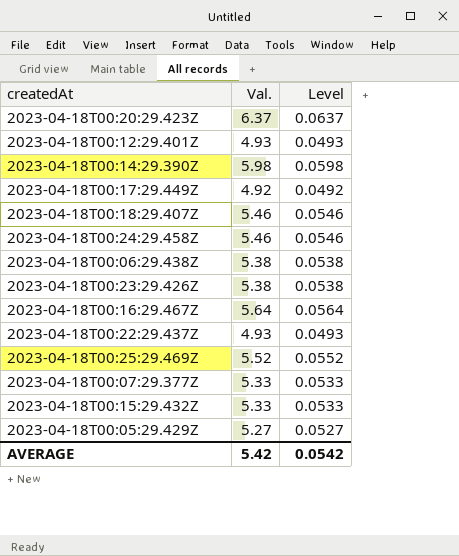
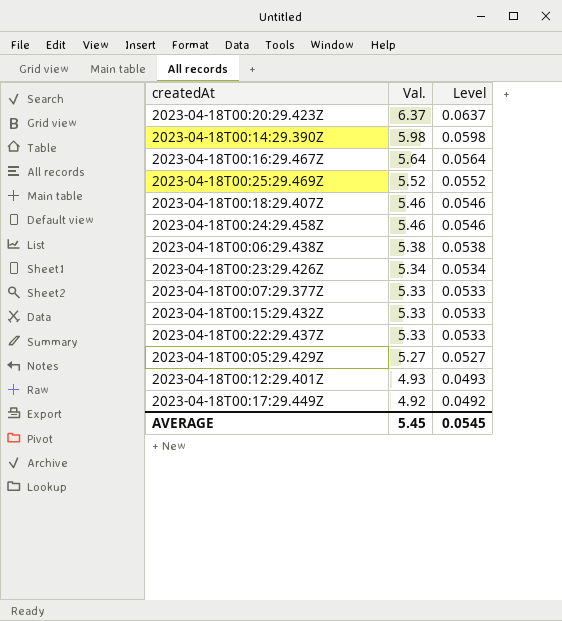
row order: none -> Val. descending
2023-04-18T00:23:29.426Z | Val.: 5.38 -> 5.34
2023-04-18T00:23:29.426Z | Level: 0.0538 -> 0.0534
2023-04-18T00:22:29.437Z | Val.: 4.93 -> 5.33
2023-04-18T00:22:29.437Z | Level: 0.0493 -> 0.0533
AVERAGE | Val.: 5.42 -> 5.45
AVERAGE | Level: 0.0542 -> 0.0545

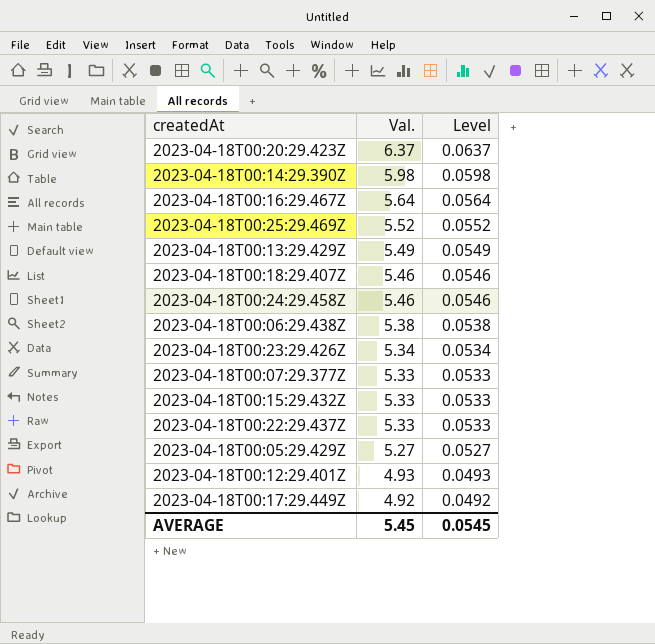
row 2023-04-18T00:13:29.429Z: none -> 5.49 | 0.0549

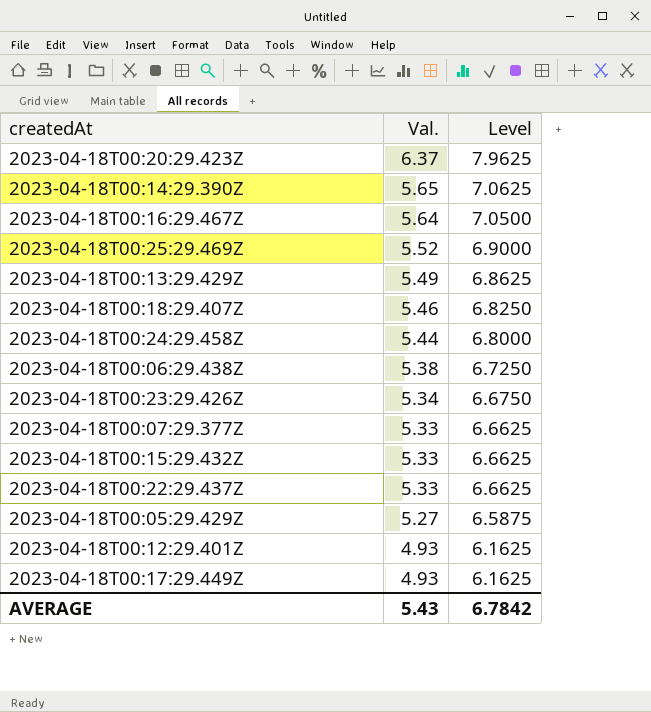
column Level | formula: [Val.] * 0.01 -> [Val.] * 1.25
2023-04-18T00:14:29.390Z | Val.: 5.98 -> 5.65
2023-04-18T00:24:29.458Z | Val.: 5.46 -> 5.44
2023-04-18T00:17:29.449Z | Val.: 4.92 -> 4.93
AVERAGE | Val.: 5.45 -> 5.43
AVERAGE | Level: 0.0545 -> 6.7842

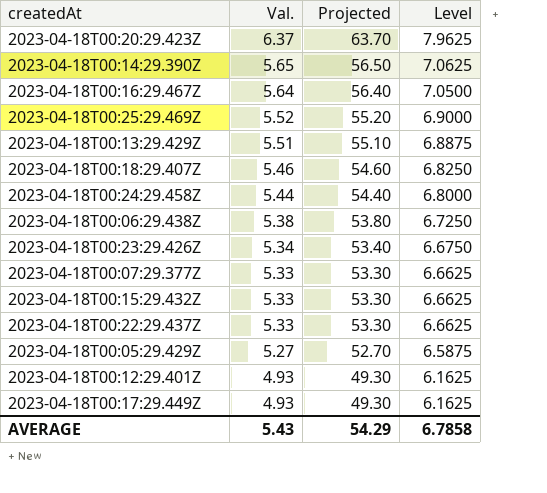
column Projected | formula: none -> [Val.] * 10
2023-04-18T00:13:29.429Z | Val.: 5.49 -> 5.51
2023-04-18T00:13:29.429Z | Level: 6.8625 -> 6.8875
AVERAGE | Level: 6.7842 -> 6.7858

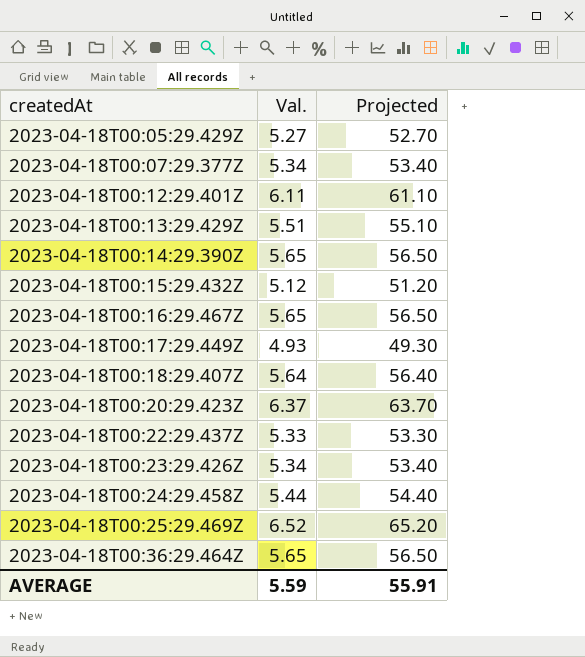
row order: Val. descending -> createdAt ascending
column Level | formula: [Val.] * 1.25 -> none
row 2023-04-18T00:06:29.438Z: 5.38 | 53.80 | 6.7250 -> none
2023-04-18T00:07:29.377Z | Val.: 5.33 -> 5.34
2023-04-18T00:07:29.377Z | Projected: 53.30 -> 53.40
2023-04-18T00:12:29.401Z | Val.: 4.93 -> 6.11
2023-04-18T00:12:29.401Z | Projected: 49.30 -> 61.10
2023-04-18T00:15:29.432Z | Val.: 5.33 -> 5.12
2023-04-18T00:15:29.432Z | Projected: 53.30 -> 51.20
2023-04-18T00:16:29.467Z | Val.: 5.64 -> 5.65
2023-04-18T00:16:29.467Z | Projected: 56.40 -> 56.50
2023-04-18T00:18:29.407Z | Val.: 5.46 -> 5.64
2023-04-18T00:18:29.407Z | Projected: 54.60 -> 56.40
2023-04-18T00:25:29.469Z | Val.: 5.52 -> 6.52
2023-04-18T00:25:29.469Z | Projected: 55.20 -> 65.20
row 2023-04-18T00:36:29.464Z: none -> 5.65 | 56.50
AVERAGE | Val.: 5.43 -> 5.59
AVERAGE | Projected: 54.29 -> 55.91

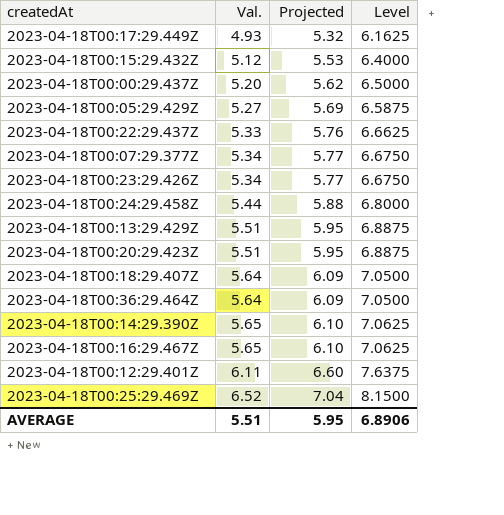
row order: createdAt ascending -> Val. ascending
column Projected | formula: [Val.] * 10 -> [Val.] * 1.08
column Level | formula: none -> [Val.] * 1.25
row 2023-04-18T00:00:29.437Z: none -> 5.20 | 5.62 | 6.5000
2023-04-18T00:20:29.423Z | Val.: 6.37 -> 5.51
2023-04-18T00:36:29.464Z | Val.: 5.65 -> 5.64
AVERAGE | Val.: 5.59 -> 5.51
AVERAGE | Projected: 55.91 -> 5.95

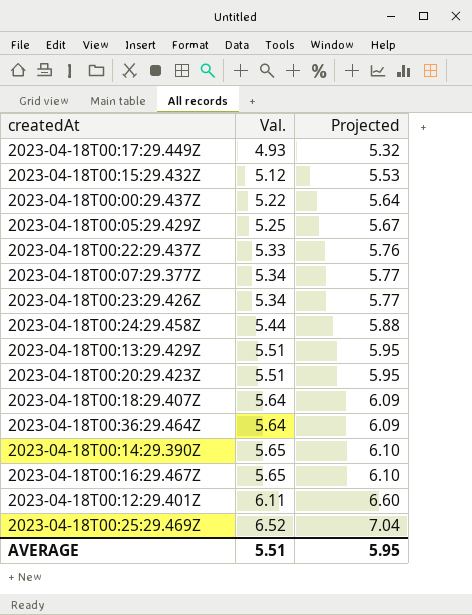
column Level | formula: [Val.] * 1.25 -> none
2023-04-18T00:00:29.437Z | Val.: 5.20 -> 5.22
2023-04-18T00:00:29.437Z | Projected: 5.62 -> 5.64
2023-04-18T00:05:29.429Z | Val.: 5.27 -> 5.25
2023-04-18T00:05:29.429Z | Projected: 5.69 -> 5.67

